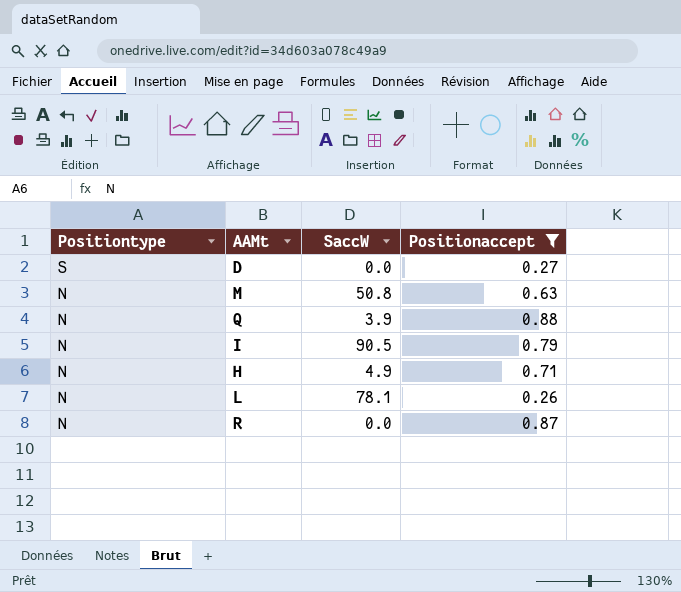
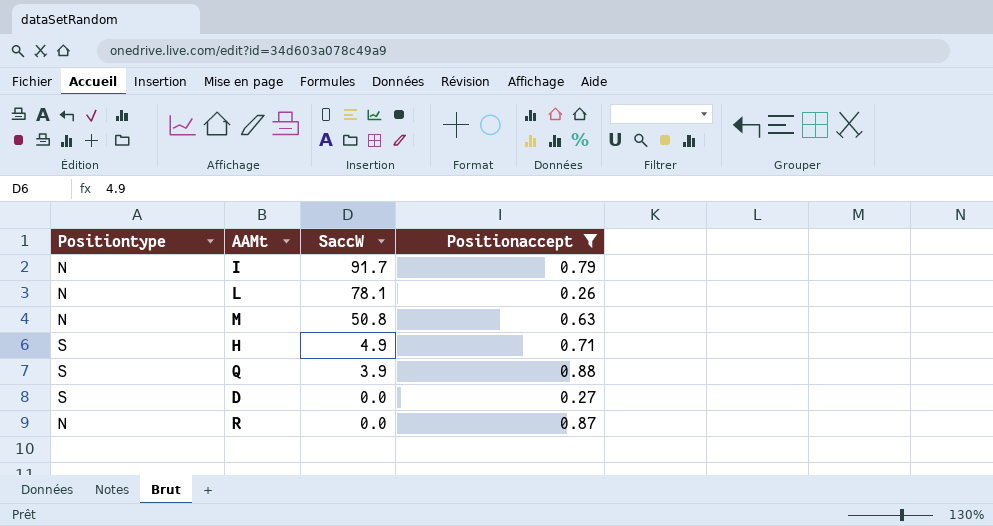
row order: Positiontype descending -> SaccW descending
I | SaccW: 90.5 -> 91.7
H | Positiontype: N -> S
Q | Positiontype: N -> S

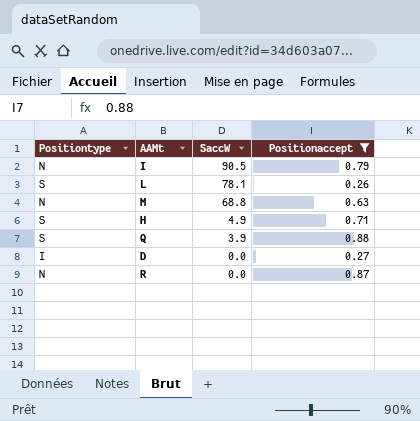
I | SaccW: 91.7 -> 90.5
L | Positiontype: N -> S
M | SaccW: 50.8 -> 68.8
D | Positiontype: S -> I

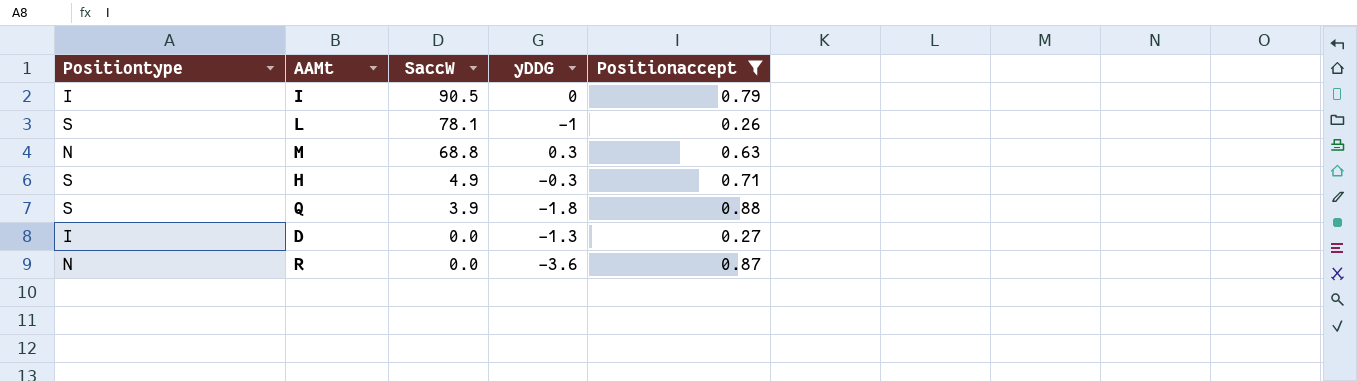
column yDDG | position: none -> 4
I | Positiontype: N -> I

